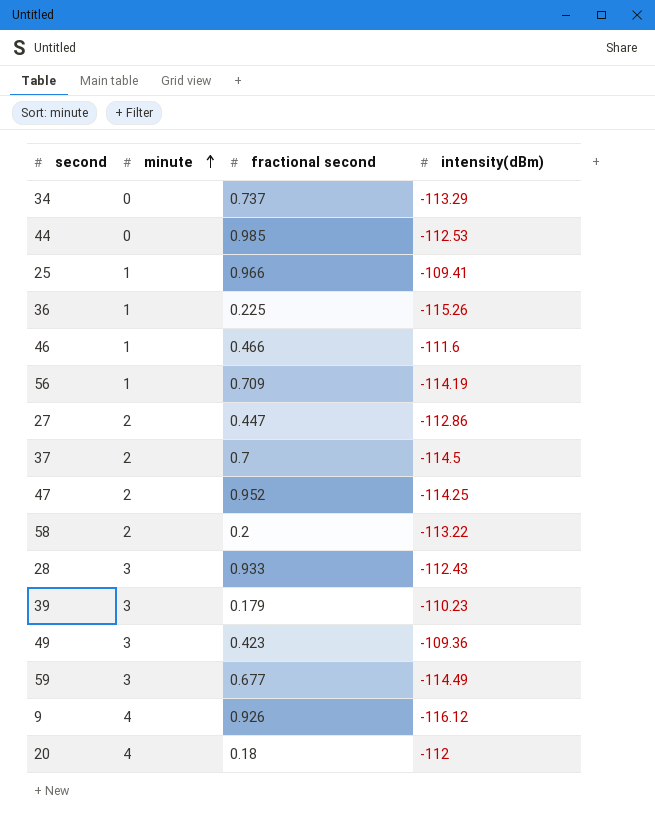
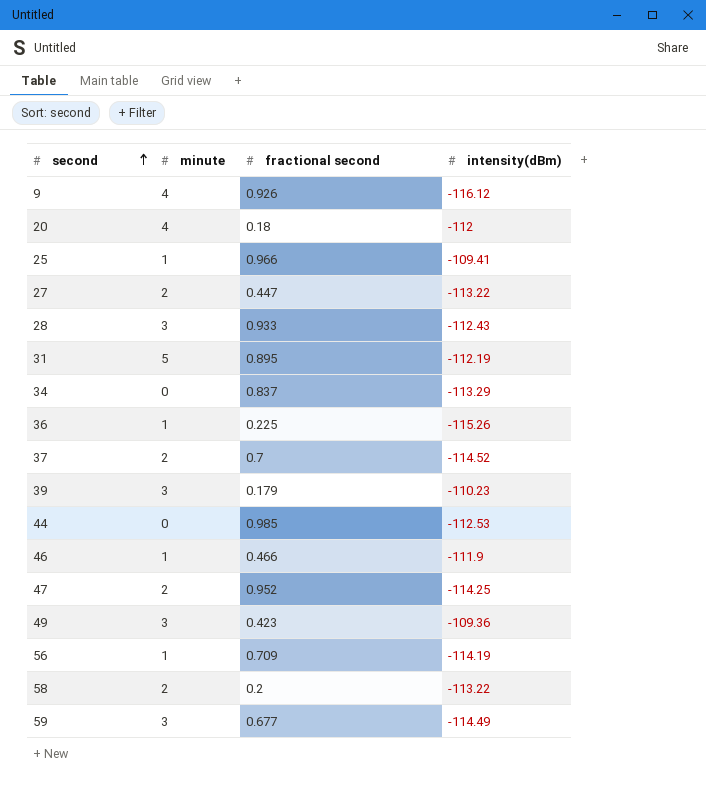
row order: minute ascending -> second ascending
27 | intensity(dBm): -112.86 -> -113.22
row 31: none -> 5 | 0.895 | -112.19
34 | fractional second: 0.737 -> 0.837
37 | intensity(dBm): -114.5 -> -114.52
46 | intensity(dBm): -111.6 -> -111.9

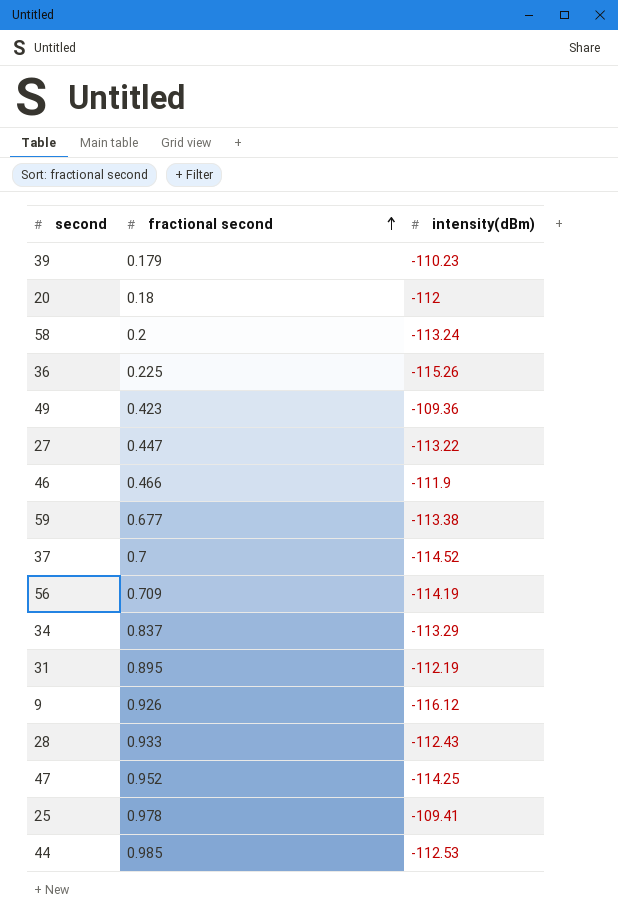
row order: second ascending -> fractional second ascending
column minute | position: 2 -> none
58 | intensity(dBm): -113.22 -> -113.24
59 | intensity(dBm): -114.49 -> -113.38
25 | fractional second: 0.966 -> 0.978

